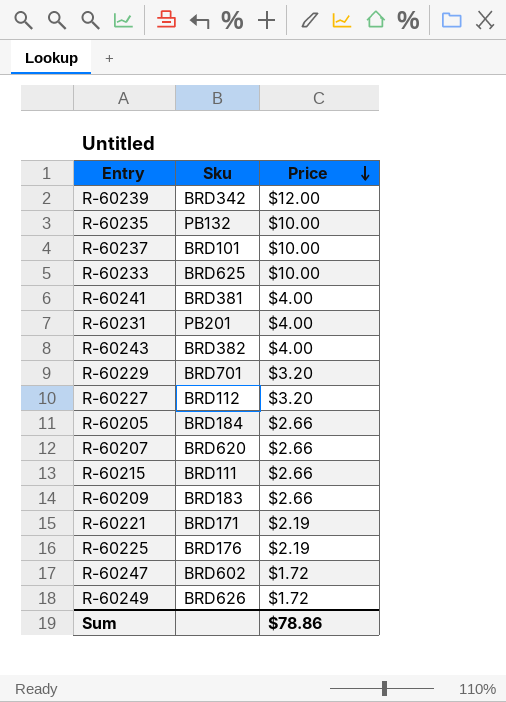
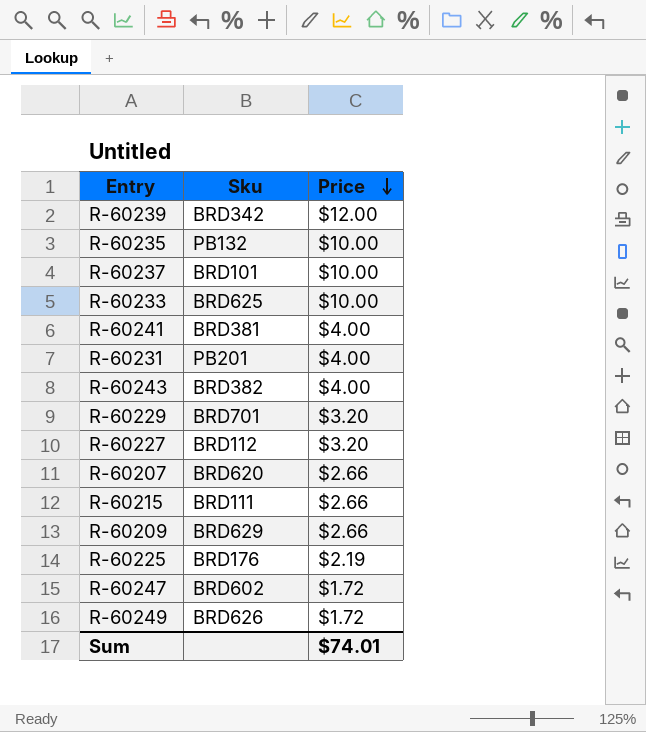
row R-60205: BRD184 | $2.66 -> none
row R-60221: BRD171 | $2.19 -> none
R-60209 | Sku: BRD183 -> BRD629
Sum | Price: $78.86 -> $74.01

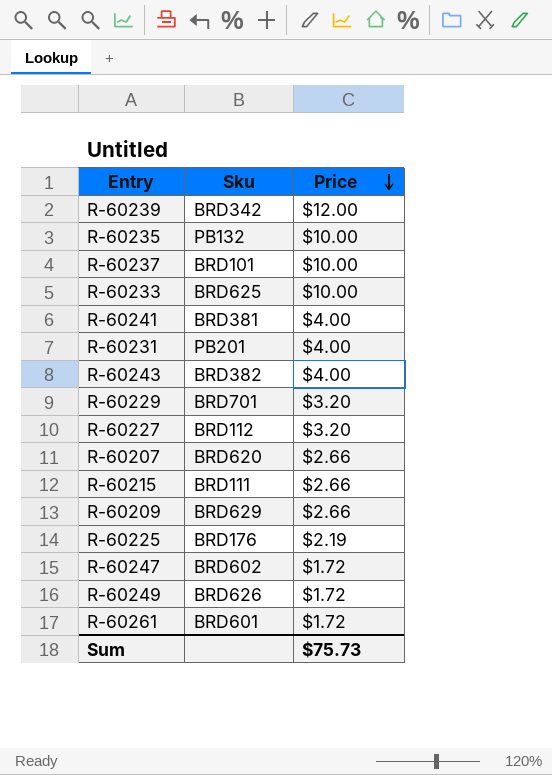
row R-60261: none -> BRD601 | $1.72
Sum | Price: $74.01 -> $75.73

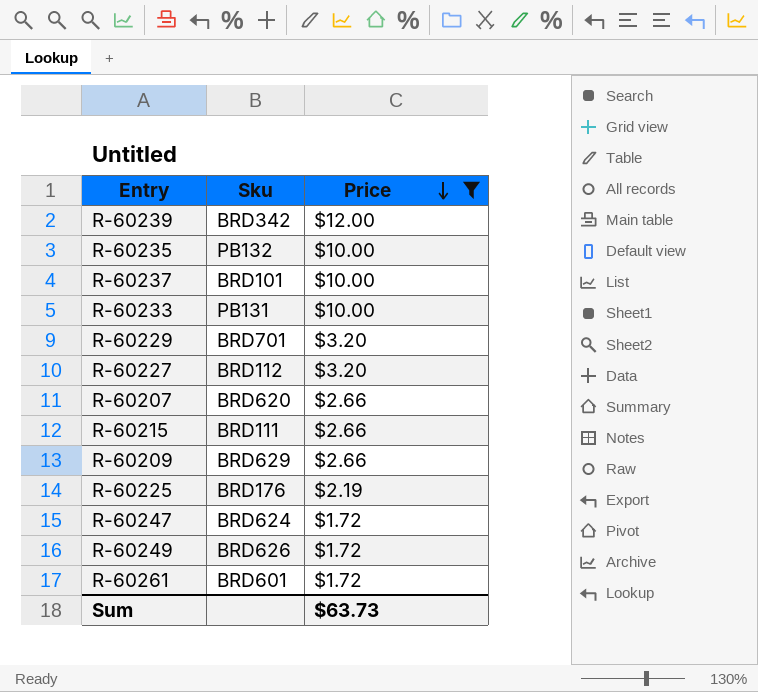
filter: none -> Price != $4.00
R-60233 | Sku: BRD625 -> PB131
R-60247 | Sku: BRD602 -> BRD624
Sum | Price: $75.73 -> $63.73

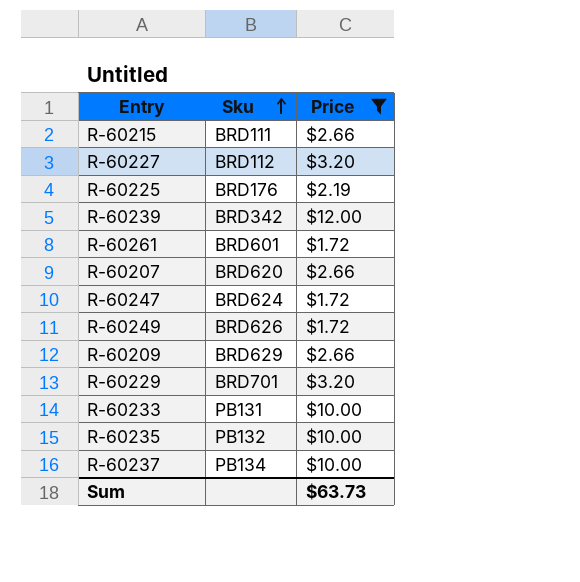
row order: Price descending -> Sku ascending
R-60237 | Sku: BRD101 -> PB134

